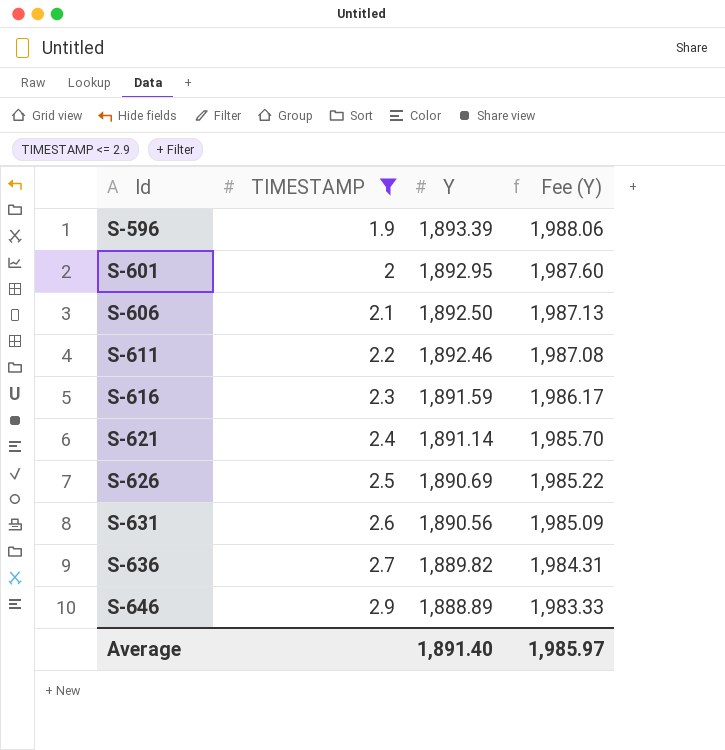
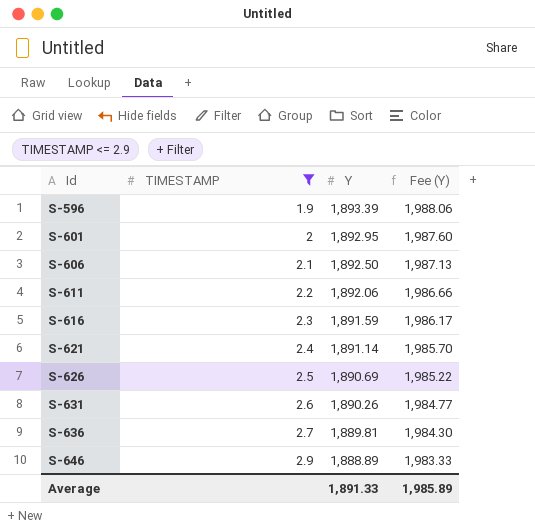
S-611 | Y: 1,892.46 -> 1,892.06
S-611 | Fee (Y): 1,987.08 -> 1,986.66
S-631 | Y: 1,890.56 -> 1,890.26
S-631 | Fee (Y): 1,985.09 -> 1,984.77
S-636 | Y: 1,889.82 -> 1,889.81
S-636 | Fee (Y): 1,984.31 -> 1,984.30
Average | Y: 1,891.40 -> 1,891.33
Average | Fee (Y): 1,985.97 -> 1,985.89

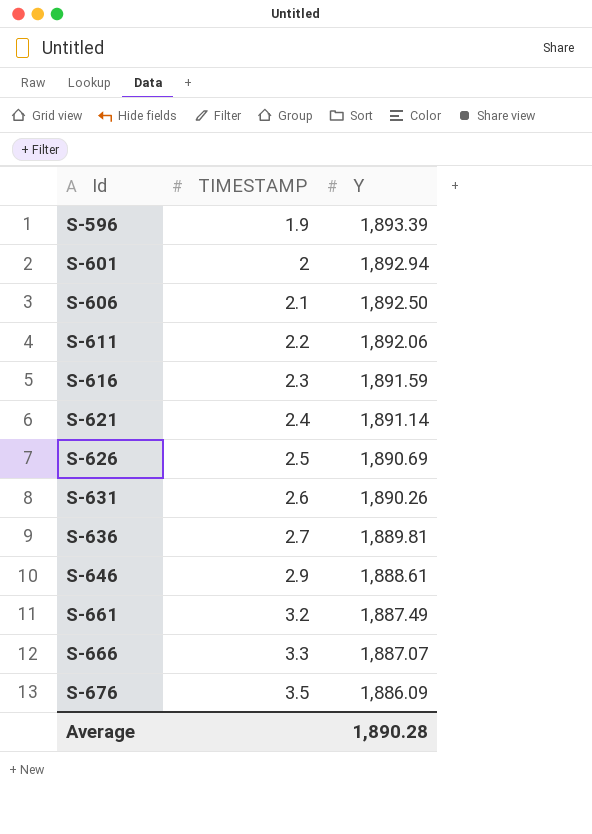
filter: TIMESTAMP <= 2.9 -> none
column Fee (Y) | formula: [Y] * 1.05 -> none
S-601 | Y: 1,892.95 -> 1,892.94
S-646 | Y: 1,888.89 -> 1,888.61
Average | Y: 1,891.33 -> 1,890.28

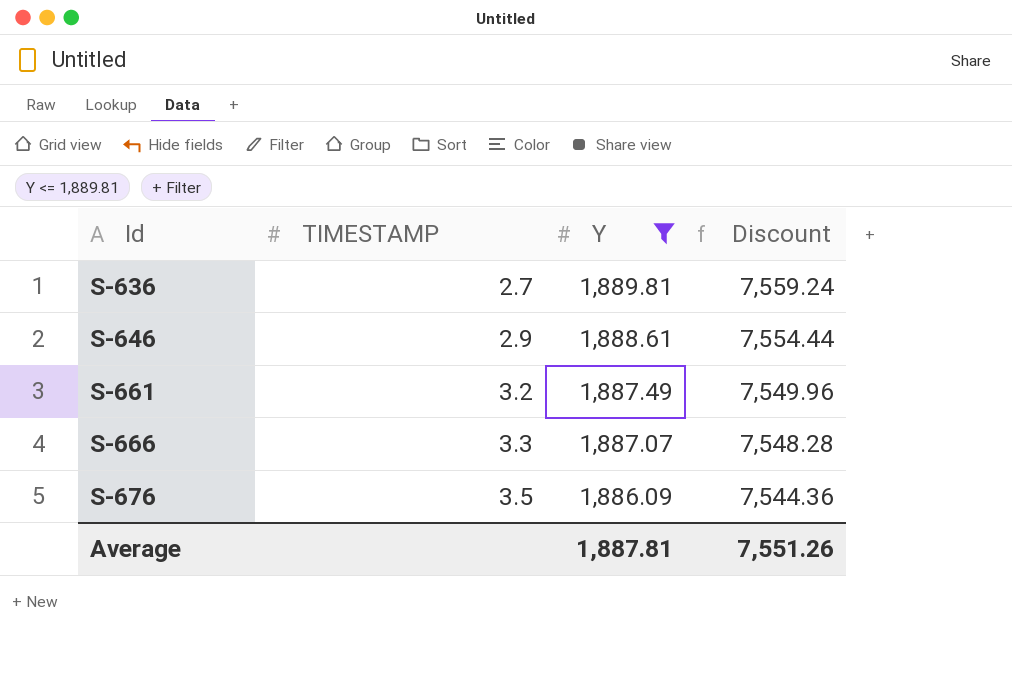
filter: none -> Y <= 1,889.81
column Discount | formula: none -> [Y] * 4
Average | Y: 1,890.28 -> 1,887.81

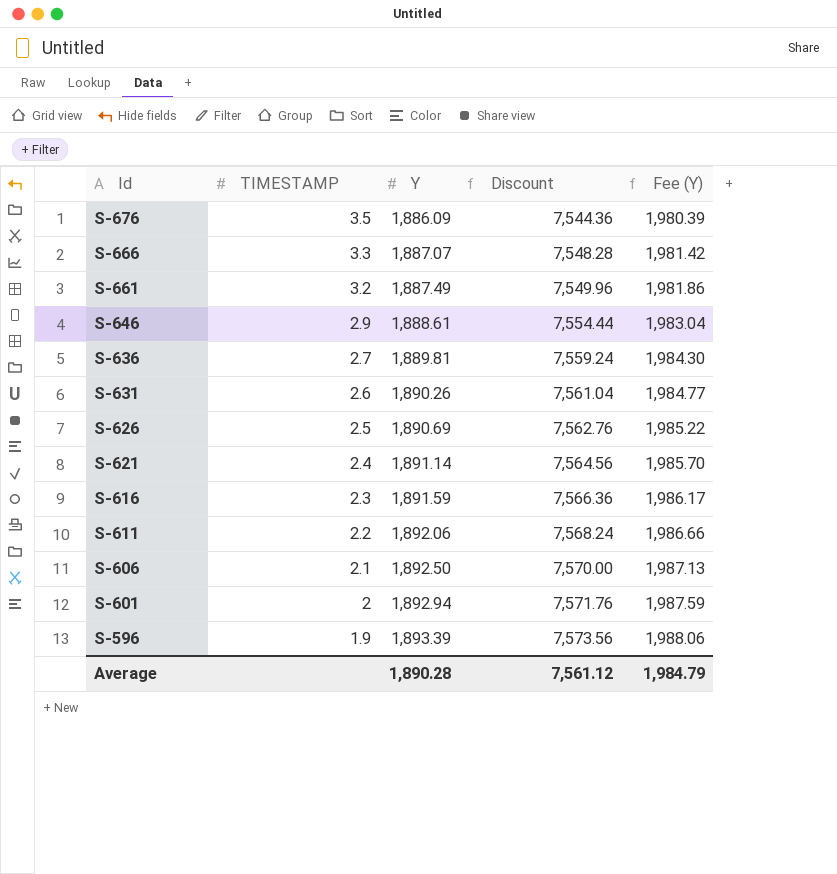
filter: Y <= 1,889.81 -> none
row order: Id ascending -> Id descending
column Fee (Y) | formula: none -> [Y] * 1.05
Average | Y: 1,887.81 -> 1,890.28
Average | Discount: 7,551.26 -> 7,561.12

